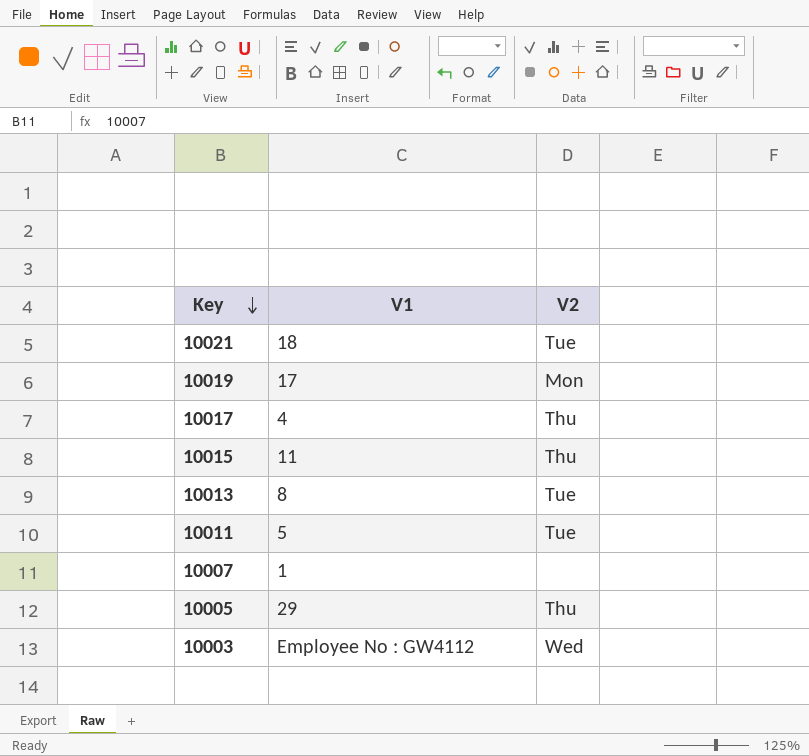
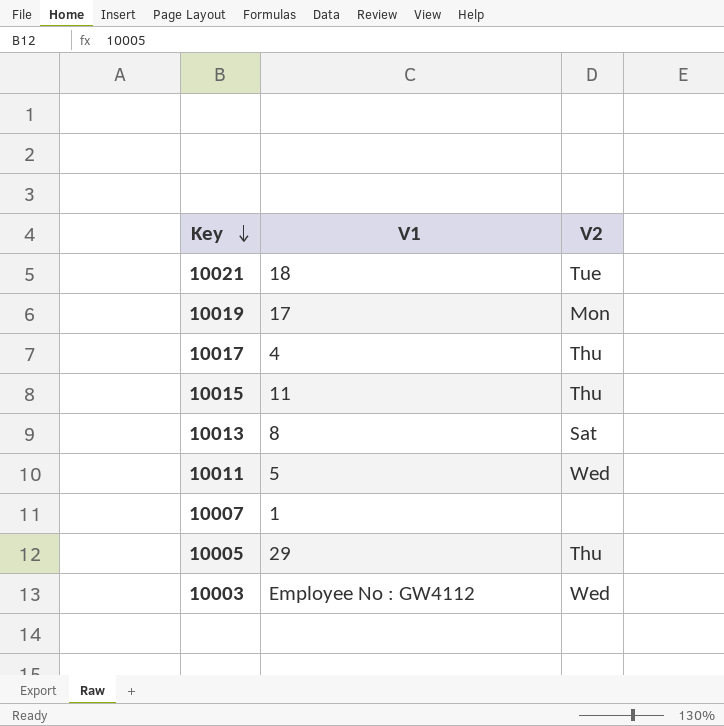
10013 | V2: Tue -> Sat
10011 | V2: Tue -> Wed

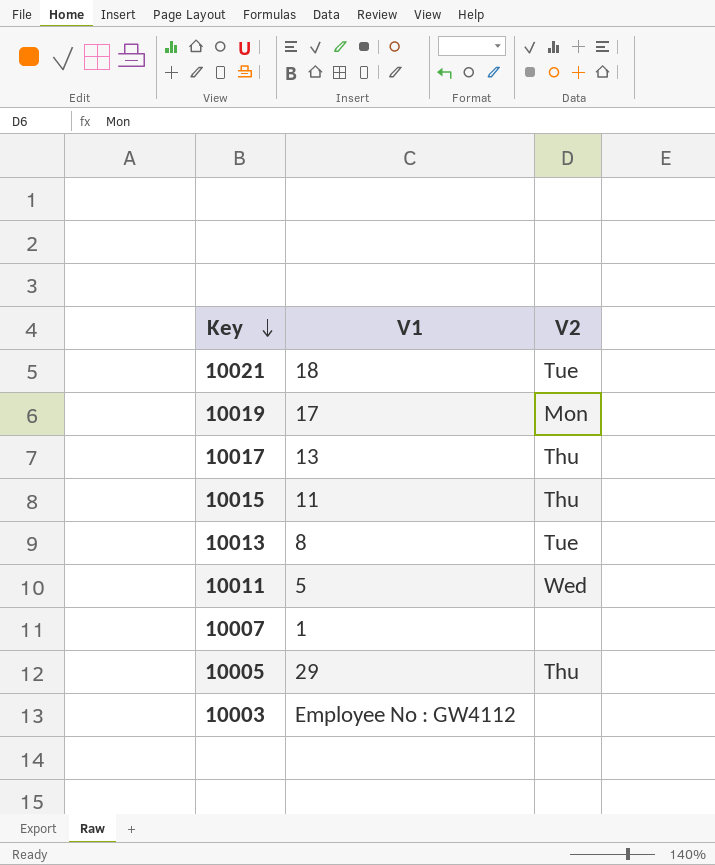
10017 | V1: 4 -> 13
10013 | V2: Sat -> Tue
10003 | V2: Wed -> none

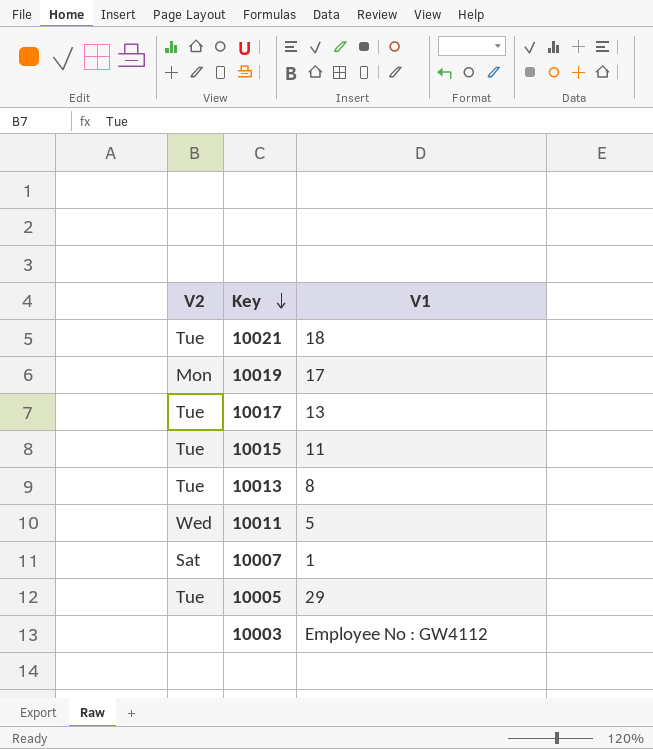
column V2 | position: 3 -> 1
10017 | V2: Thu -> Tue
10015 | V2: Thu -> Tue
10007 | V2: none -> Sat
10005 | V2: Thu -> Tue

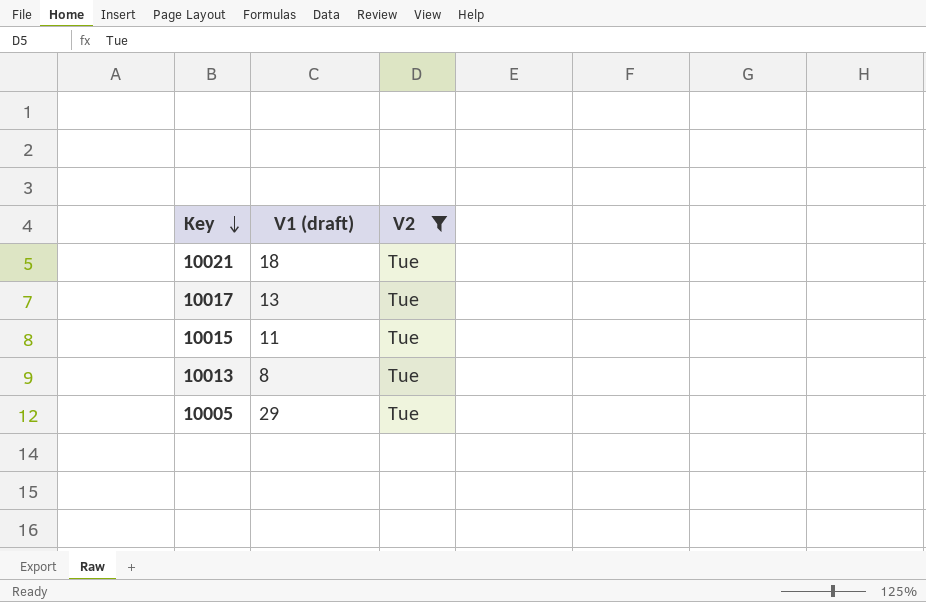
filter: none -> V2 = Tue
column name: V1 -> V1 (draft)
column V2 | position: 1 -> 3

